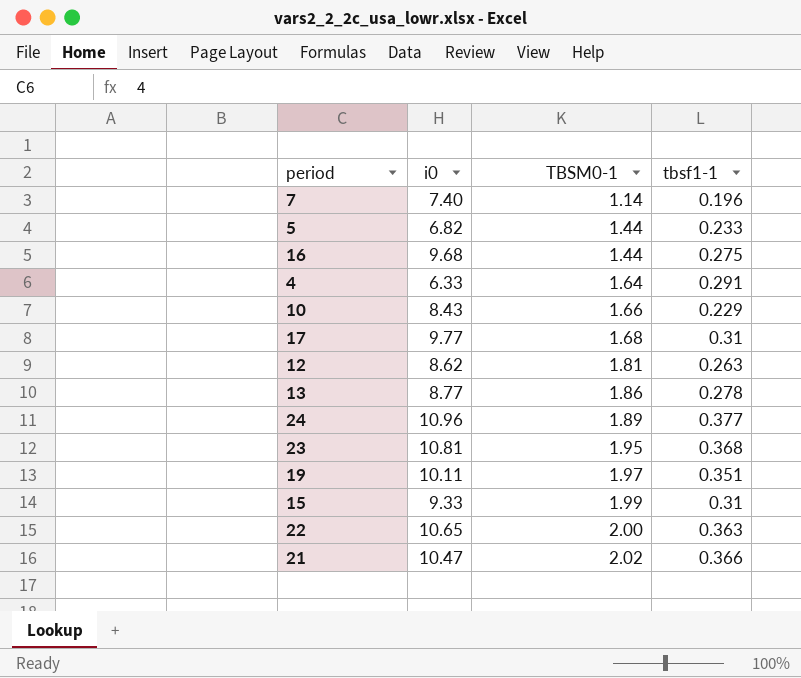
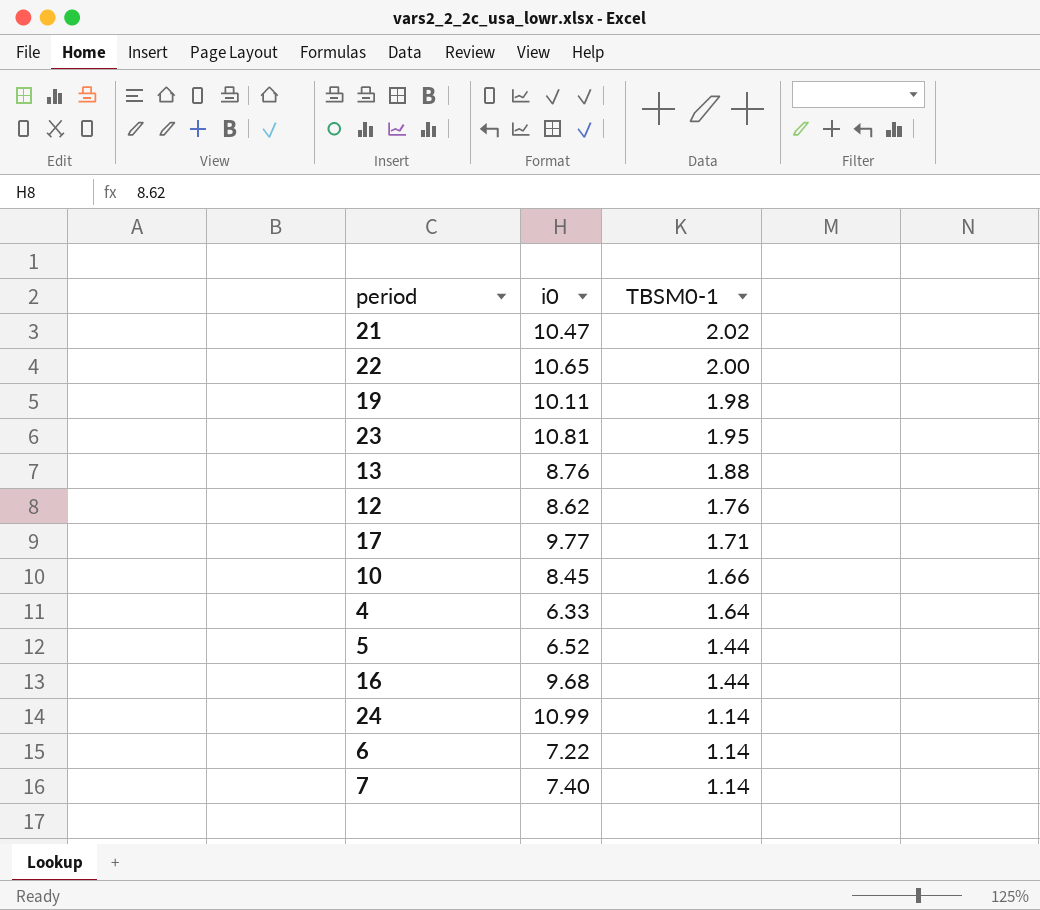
row order: TBSM0-1 ascending -> TBSM0-1 descending
column tbsf1-1 | position: 4 -> none
row 15: 9.33 | 1.99 | 0.31 -> none
19 | TBSM0-1: 1.97 -> 1.98
13 | i0: 8.77 -> 8.76
13 | TBSM0-1: 1.86 -> 1.88
12 | TBSM0-1: 1.81 -> 1.76
17 | TBSM0-1: 1.68 -> 1.71
10 | i0: 8.43 -> 8.45
5 | i0: 6.82 -> 6.52
24 | i0: 10.96 -> 10.99
24 | TBSM0-1: 1.89 -> 1.14
row 6: none -> 7.22 | 1.14

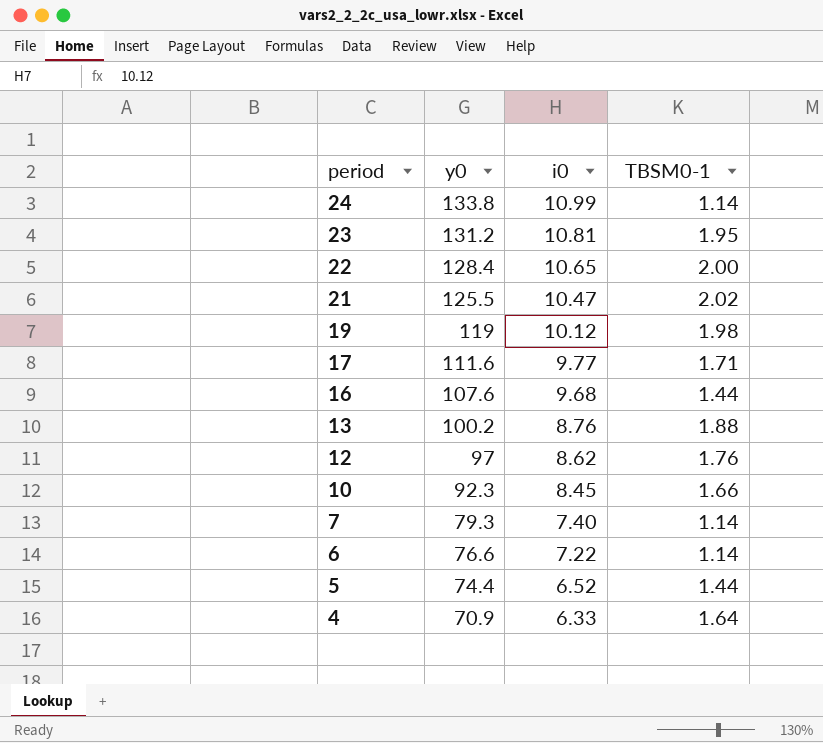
row order: TBSM0-1 descending -> period descending
column y0 | position: none -> 2
19 | i0: 10.11 -> 10.12

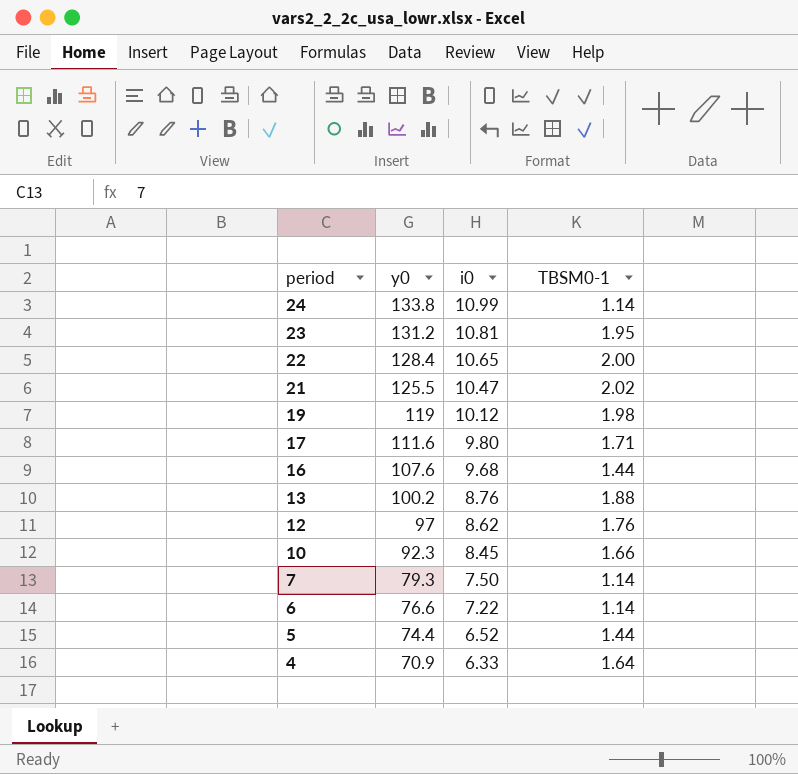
17 | i0: 9.77 -> 9.80
7 | i0: 7.40 -> 7.50

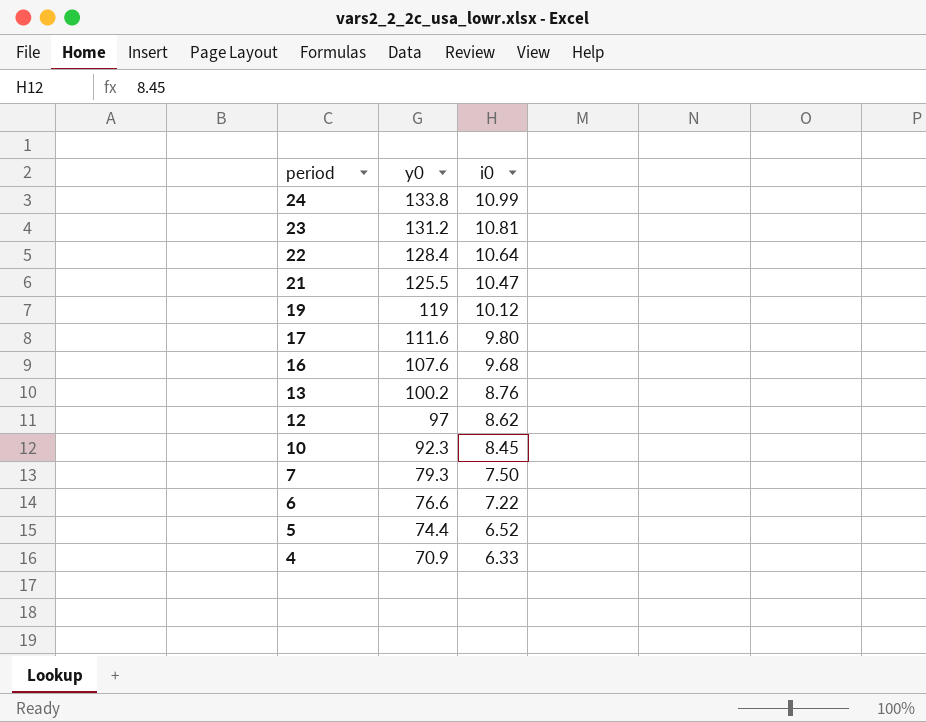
column TBSM0-1 | position: 4 -> none
22 | i0: 10.65 -> 10.64

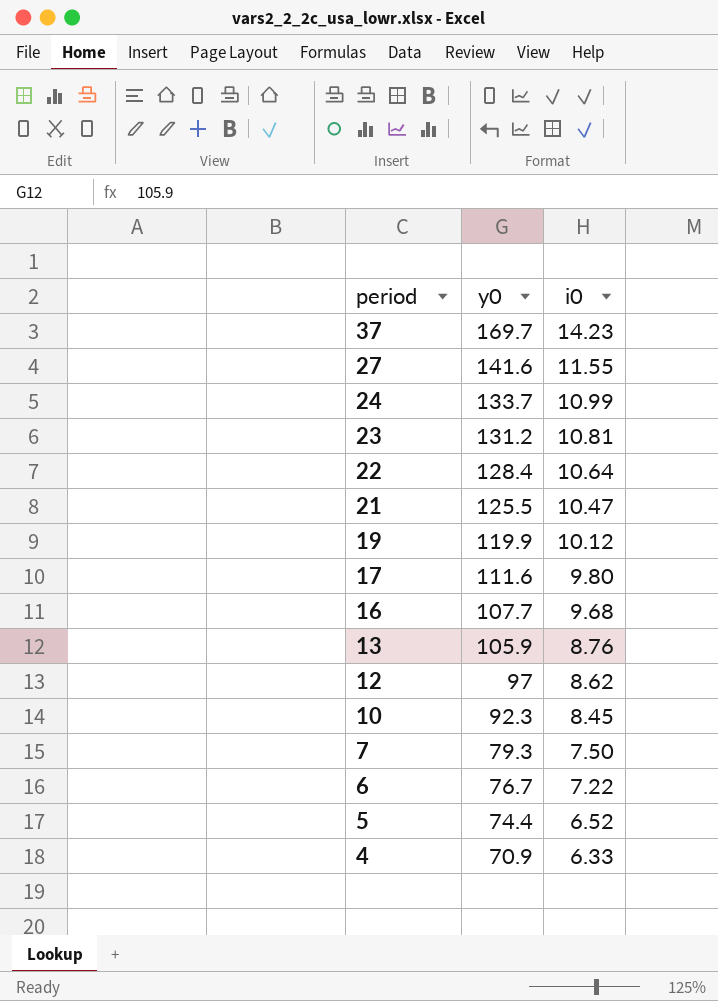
row 37: none -> 169.7 | 14.23
row 27: none -> 141.6 | 11.55
24 | y0: 133.8 -> 133.7
19 | y0: 119 -> 119.9
16 | y0: 107.6 -> 107.7
13 | y0: 100.2 -> 105.9
6 | y0: 76.6 -> 76.7

